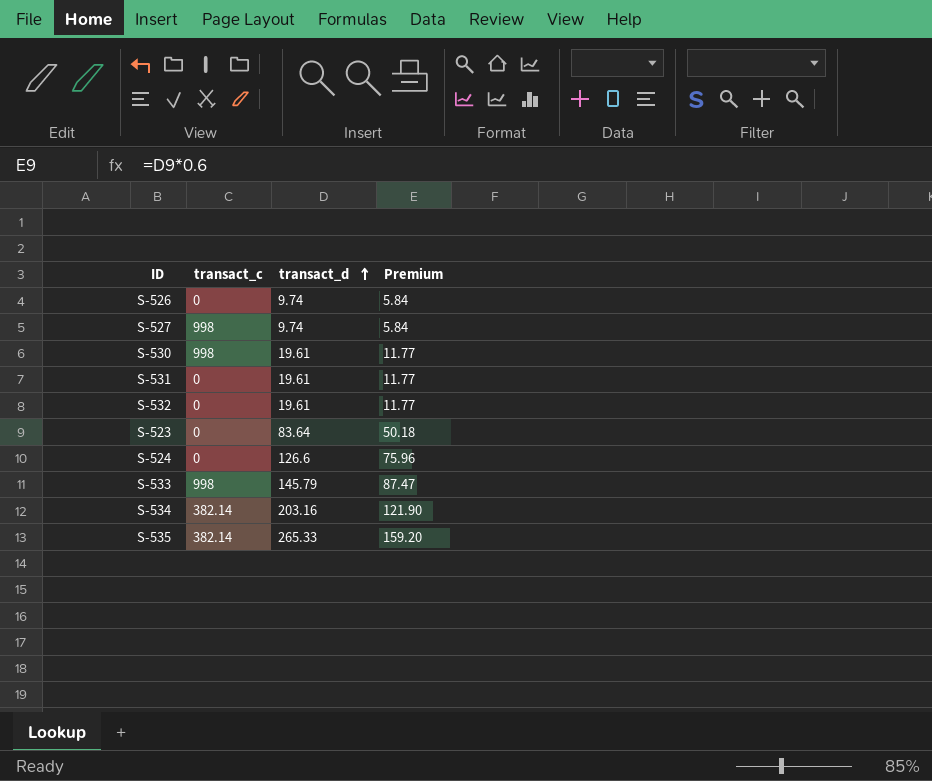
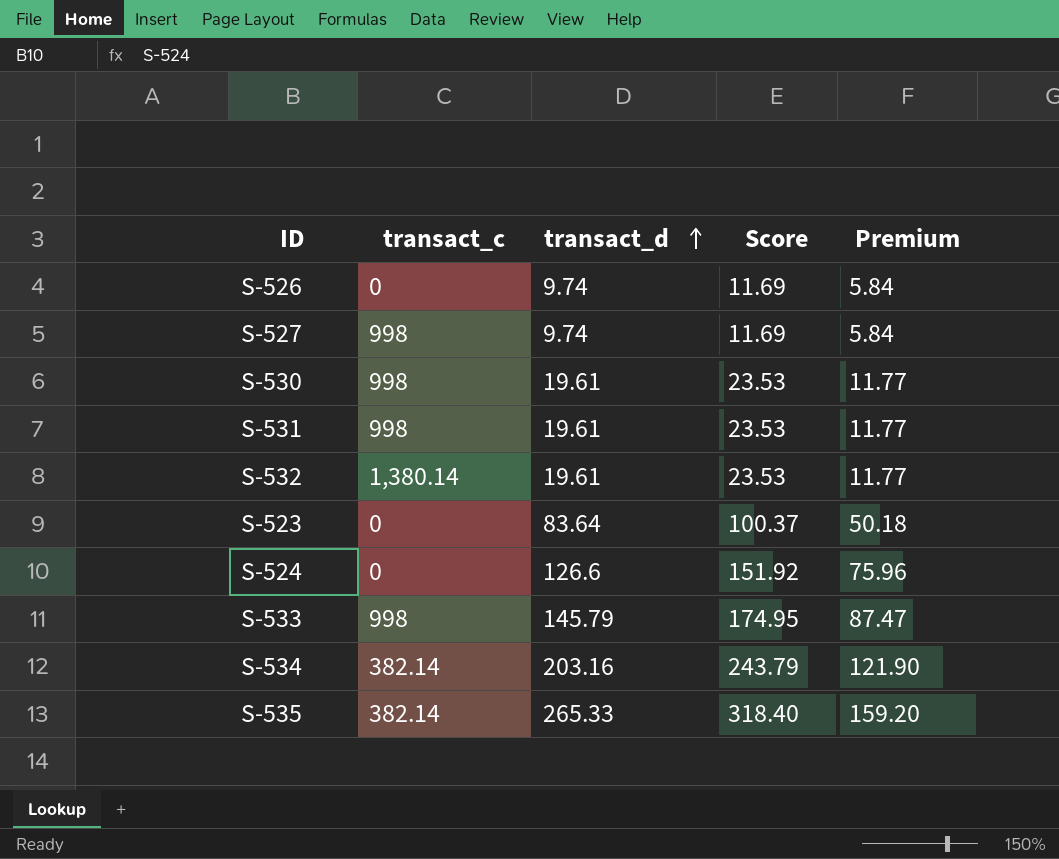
column Score | formula: none -> [transact_d] * 1.2
S-531 | transact_c: 0 -> 998
S-532 | transact_c: 0 -> 1,380.14

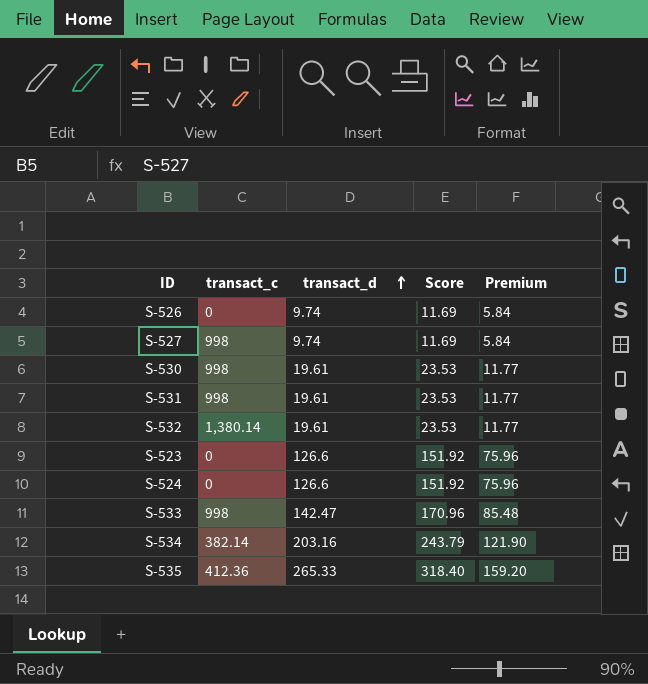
S-523 | transact_d: 83.64 -> 126.6
S-523 | Score: 100.37 -> 151.92
S-523 | Premium: 50.18 -> 75.96
S-533 | transact_d: 145.79 -> 142.47
S-533 | Score: 174.95 -> 170.96
S-533 | Premium: 87.47 -> 85.48
S-535 | transact_c: 382.14 -> 412.36

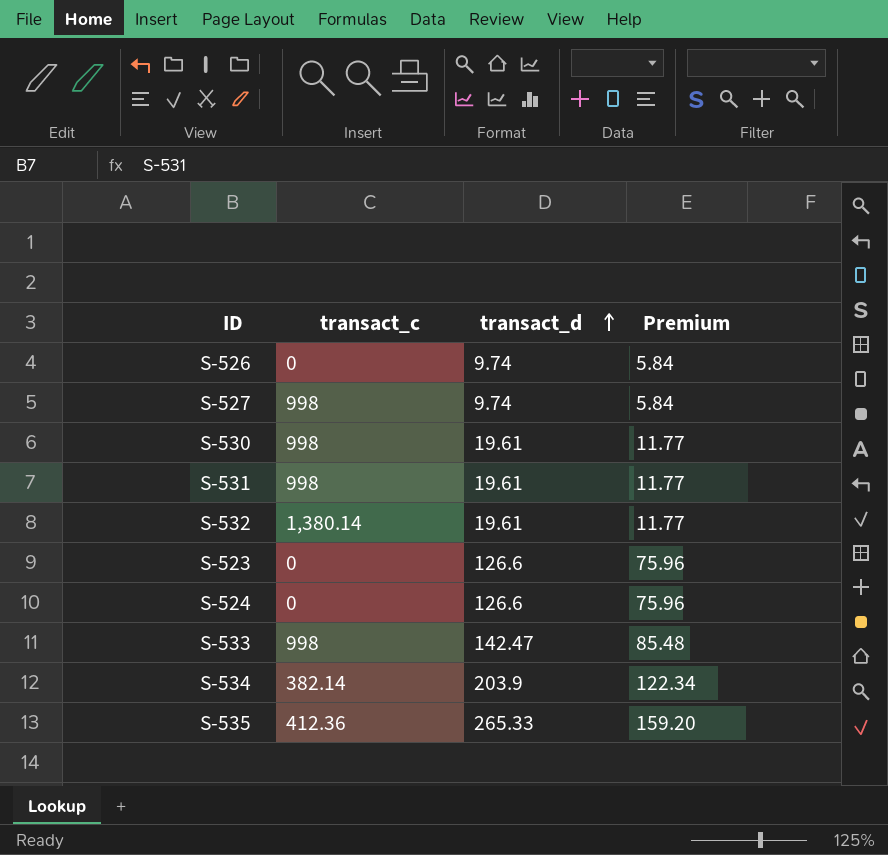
column Score | formula: [transact_d] * 1.2 -> none
S-534 | transact_d: 203.16 -> 203.9
S-534 | Premium: 121.90 -> 122.34

